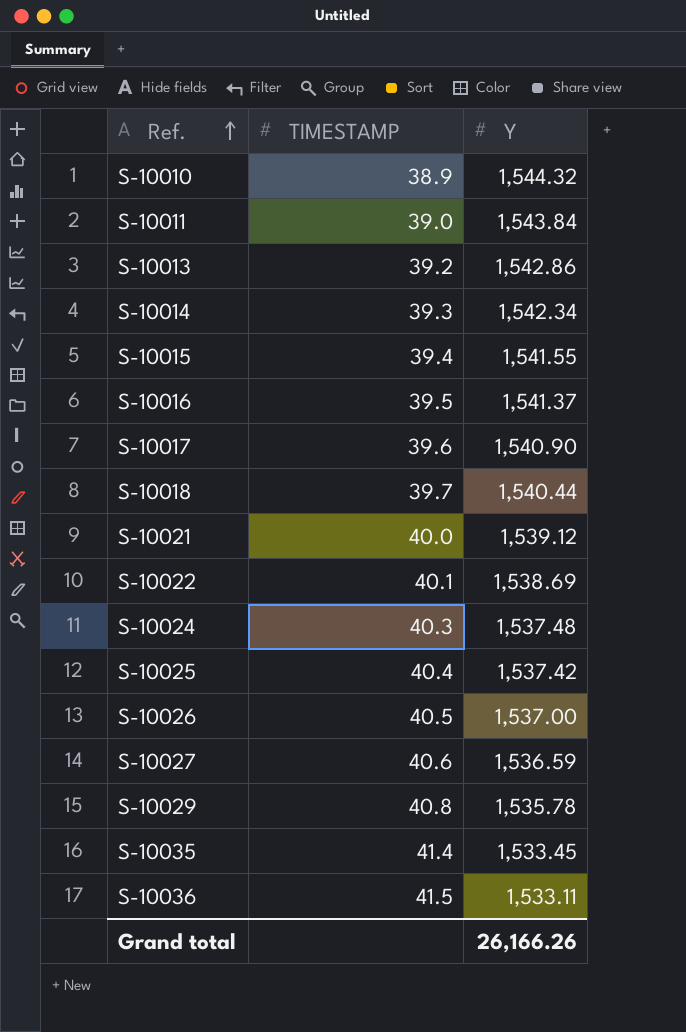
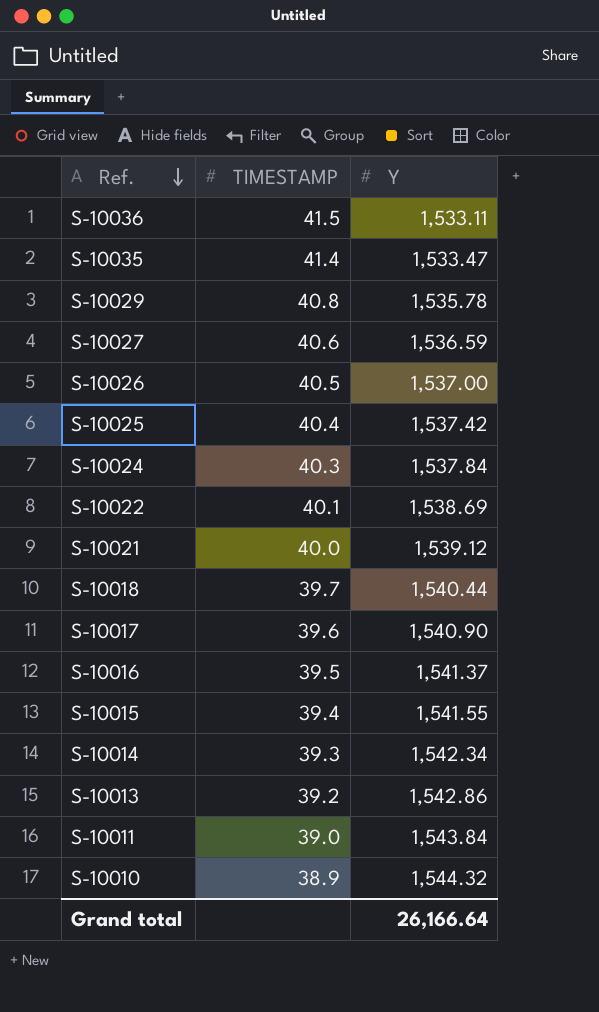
row order: Ref. ascending -> Ref. descending
S-10035 | Y: 1,533.45 -> 1,533.47
S-10024 | Y: 1,537.48 -> 1,537.84
Grand total | Y: 26,166.26 -> 26,166.64

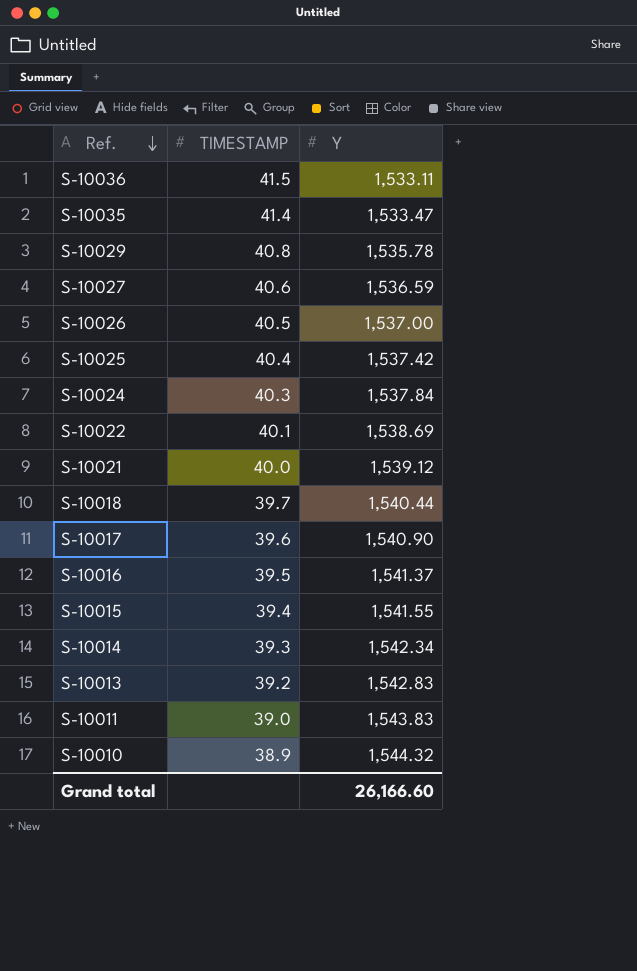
S-10013 | Y: 1,542.86 -> 1,542.83
S-10011 | Y: 1,543.84 -> 1,543.83
Grand total | Y: 26,166.64 -> 26,166.60

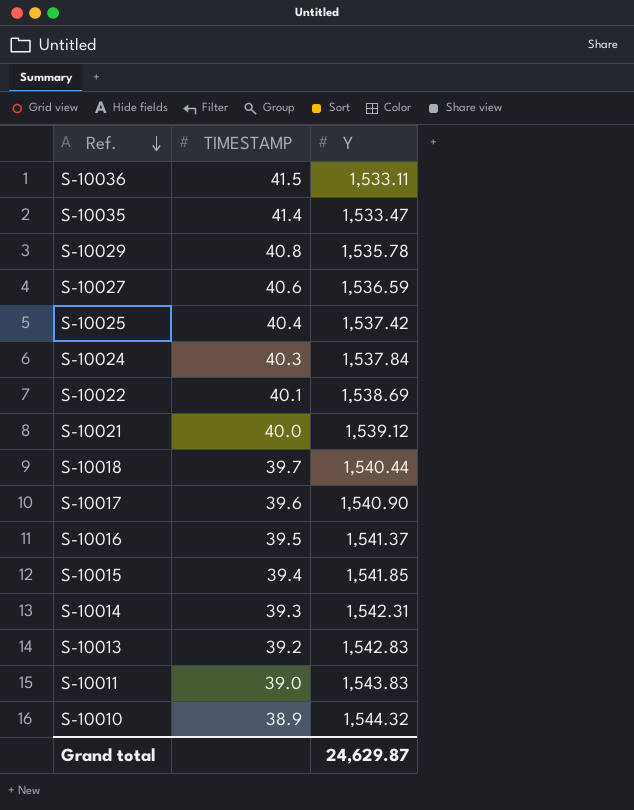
row S-10026: 40.5 | 1,537.00 -> none
S-10015 | Y: 1,541.55 -> 1,541.85
S-10014 | Y: 1,542.34 -> 1,542.31
Grand total | Y: 26,166.60 -> 24,629.87

